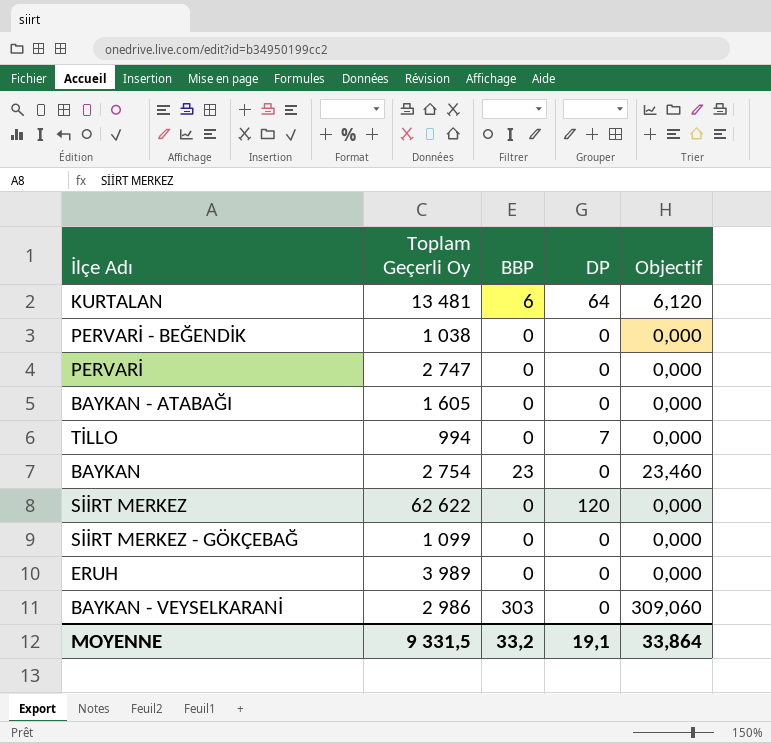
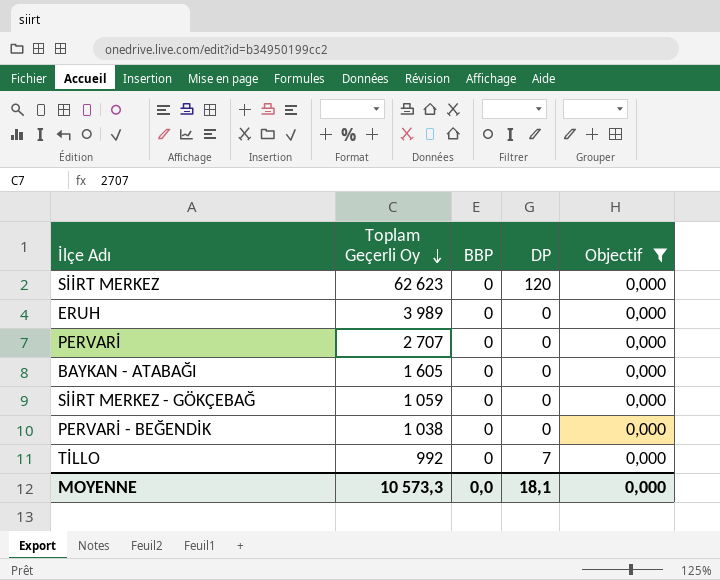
filter: none -> Objectif = 0,000
row order: none -> Toplam Geçerli Oy descending
SİİRT MERKEZ | Toplam Geçerli Oy: 62 622 -> 62 623
PERVARİ | Toplam Geçerli Oy: 2 747 -> 2 707
SİİRT MERKEZ - GÖKÇEBAĞ | Toplam Geçerli Oy: 1 099 -> 1 059
TİLLO | Toplam Geçerli Oy: 994 -> 992
MOYENNE | Toplam Geçerli Oy: 9 331,5 -> 10 573,3
MOYENNE | BBP: 33,2 -> 0,0
MOYENNE | DP: 19,1 -> 18,1
MOYENNE | Objectif: 33,864 -> 0,000

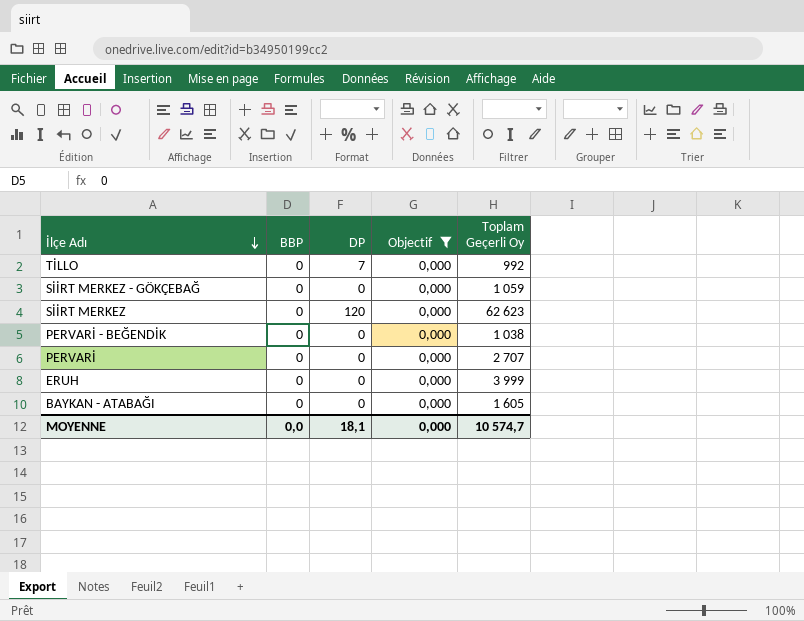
row order: Toplam Geçerli Oy descending -> İlçe Adı descending
column Toplam Geçerli Oy | position: 2 -> 5
ERUH | Toplam Geçerli Oy: 3 989 -> 3 999
MOYENNE | Toplam Geçerli Oy: 10 573,3 -> 10 574,7

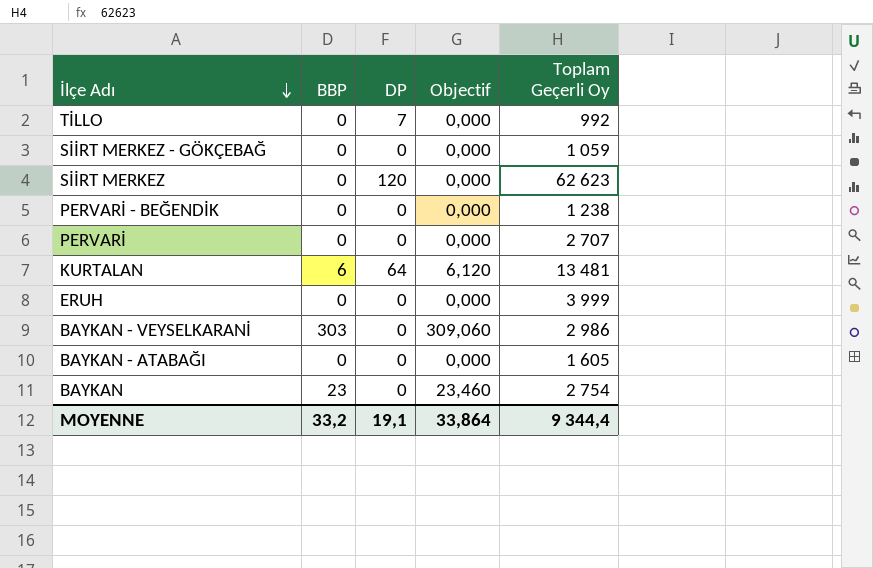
filter: Objectif = 0,000 -> none
PERVARİ - BEĞENDİK | Toplam Geçerli Oy: 1 038 -> 1 238
MOYENNE | BBP: 0,0 -> 33,2
MOYENNE | DP: 18,1 -> 19,1
MOYENNE | Objectif: 0,000 -> 33,864
MOYENNE | Toplam Geçerli Oy: 10 574,7 -> 9 344,4

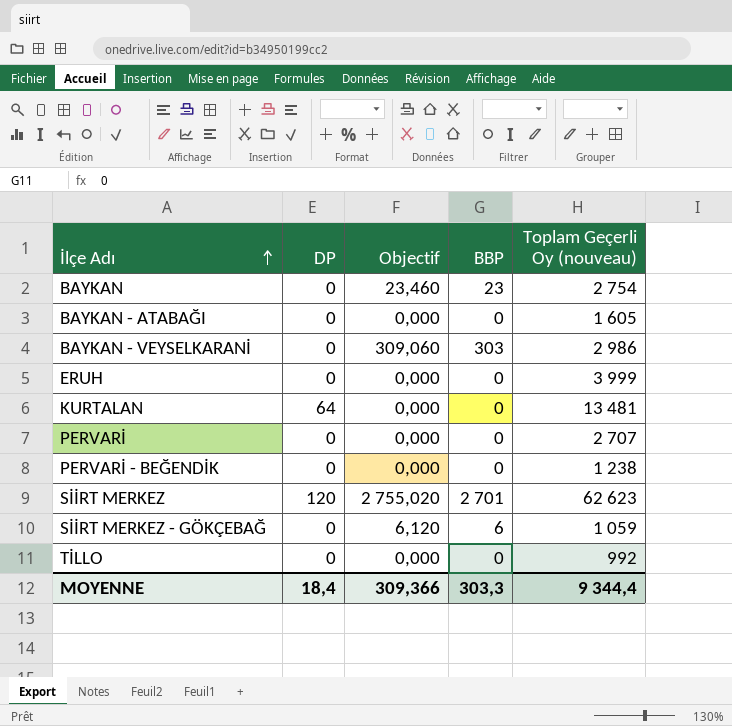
row order: İlçe Adı descending -> İlçe Adı ascending
column BBP | position: 2 -> 4
column name: Toplam Geçerli Oy -> Toplam Geçerli Oy (nouveau)
KURTALAN | Objectif: 6,120 -> 0,000
KURTALAN | BBP: 6 -> 0
SİİRT MERKEZ | Objectif: 0,000 -> 2 755,020
SİİRT MERKEZ | BBP: 0 -> 2 701
SİİRT MERKEZ - GÖKÇEBAĞ | Objectif: 0,000 -> 6,120
SİİRT MERKEZ - GÖKÇEBAĞ | BBP: 0 -> 6
TİLLO | DP: 7 -> 0
MOYENNE | DP: 19,1 -> 18,4
MOYENNE | Objectif: 33,864 -> 309,366
MOYENNE | BBP: 33,2 -> 303,3

